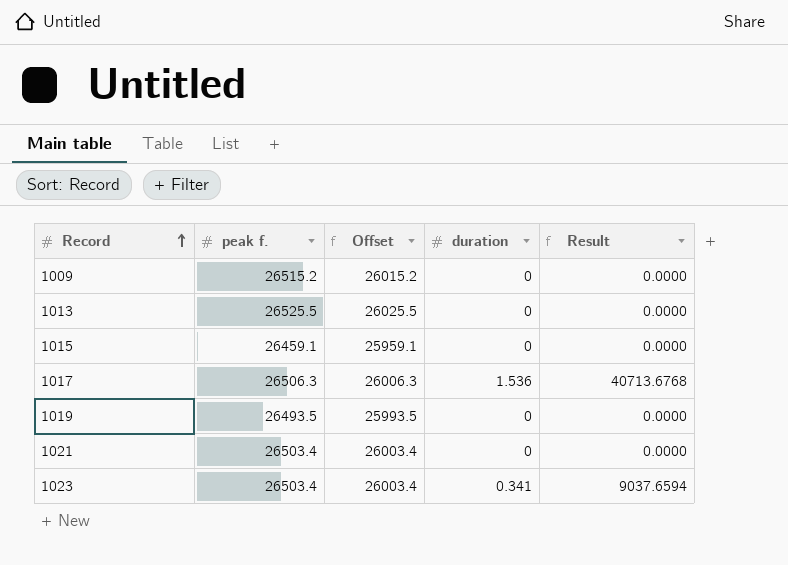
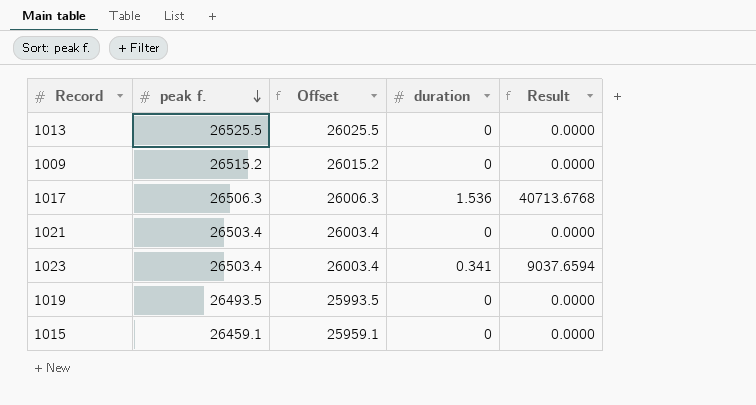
row order: Record ascending -> peak f. descending

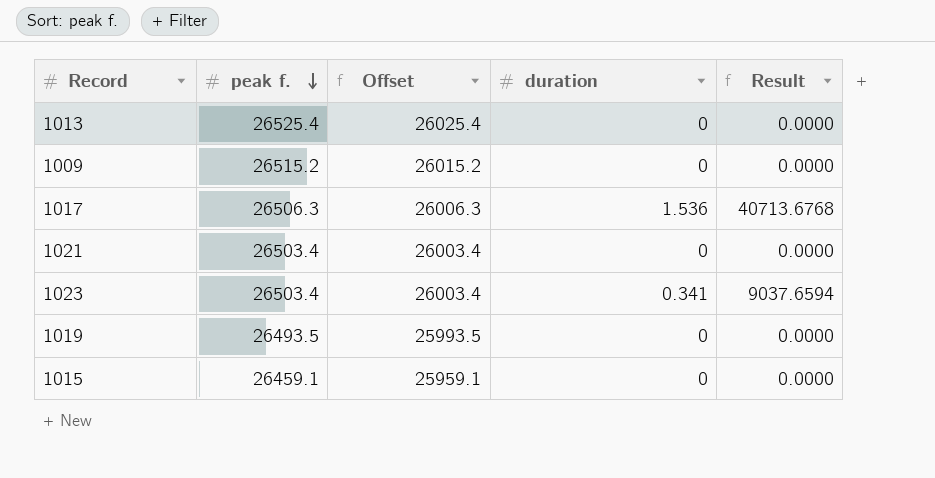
1013 | peak f.: 26525.5 -> 26525.4
1013 | Offset: 26025.5 -> 26025.4

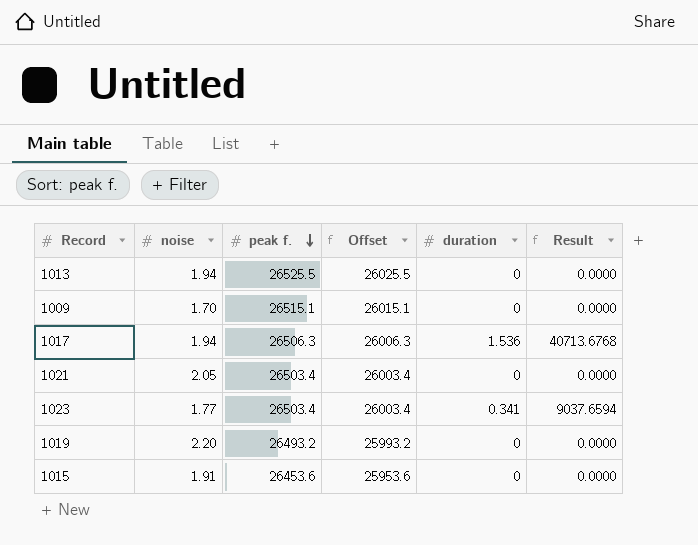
column noise | position: none -> 2
1013 | peak f.: 26525.4 -> 26525.5
1013 | Offset: 26025.4 -> 26025.5
1009 | peak f.: 26515.2 -> 26515.1
1009 | Offset: 26015.2 -> 26015.1
1019 | peak f.: 26493.5 -> 26493.2
1019 | Offset: 25993.5 -> 25993.2
1015 | peak f.: 26459.1 -> 26453.6
1015 | Offset: 25959.1 -> 25953.6

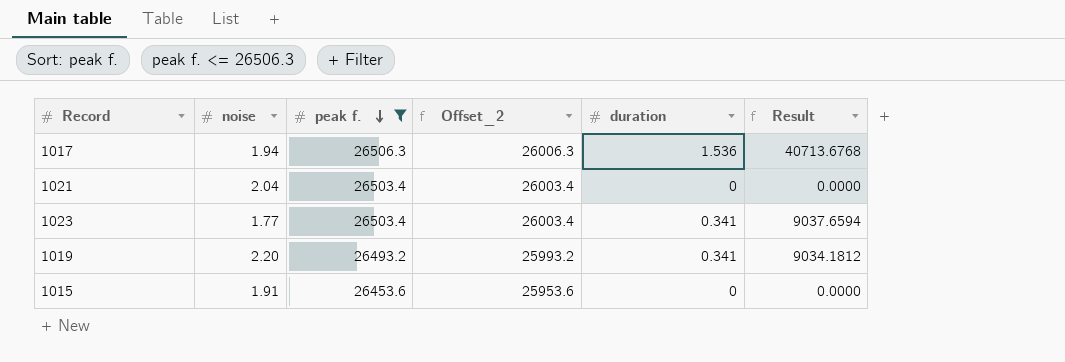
filter: none -> peak f. <= 26506.3
column name: Offset -> Offset_2
1021 | noise: 2.05 -> 2.04
1019 | duration: 0 -> 0.341
1019 | Result: 0.0000 -> 9034.1812

